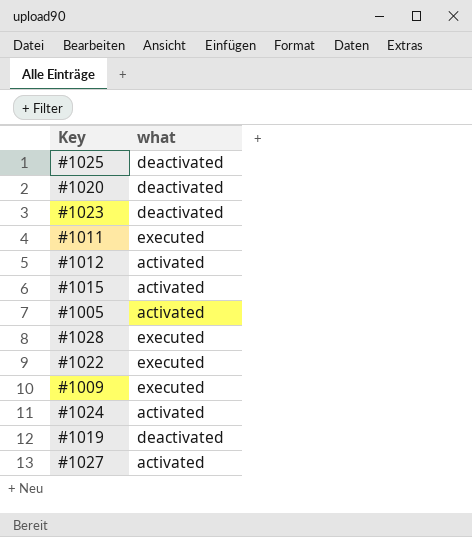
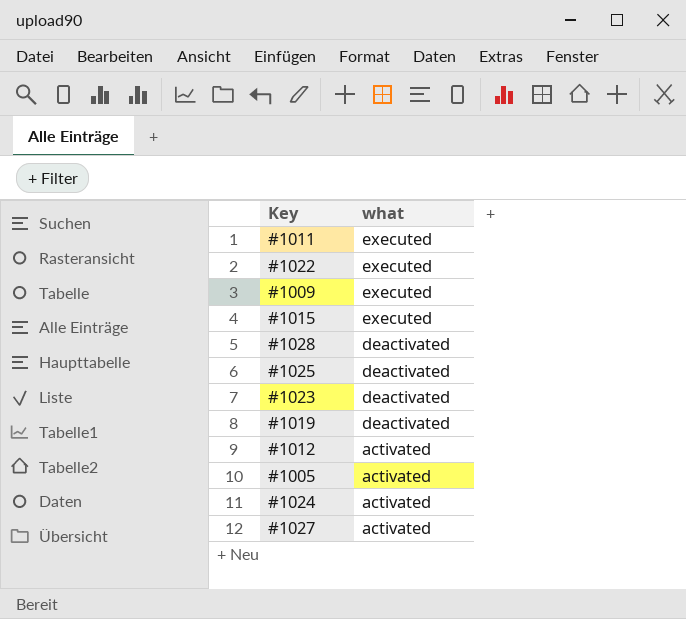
row order: none -> what descending
row #1020: deactivated -> none
#1015 | what: activated -> executed
#1028 | what: executed -> deactivated

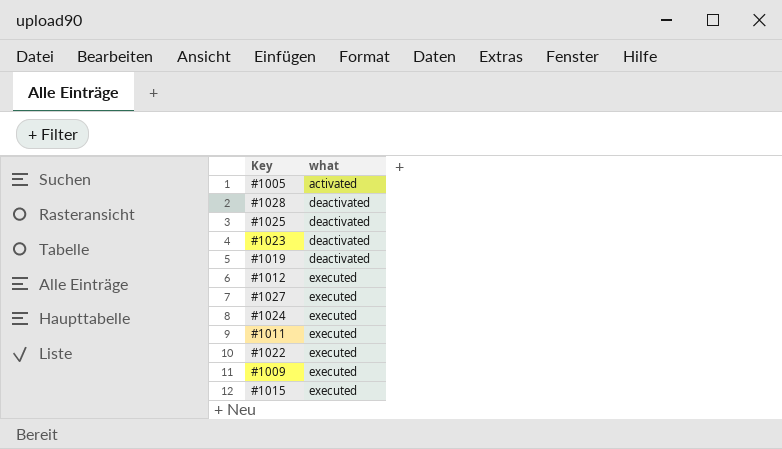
row order: what descending -> what ascending
#1012 | what: activated -> executed
#1027 | what: activated -> executed
#1024 | what: activated -> executed

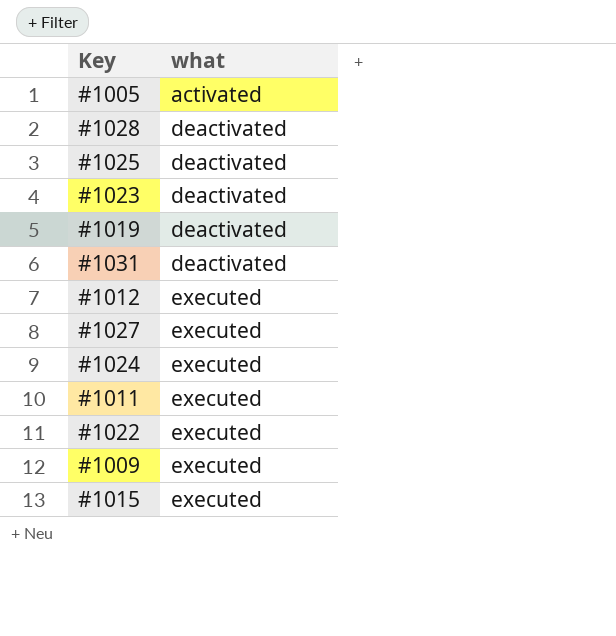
row #1031: none -> deactivated

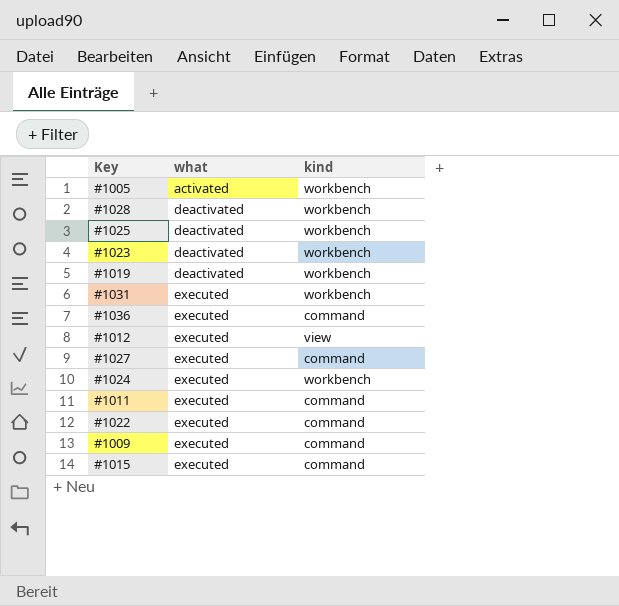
column kind | position: none -> 3
#1031 | what: deactivated -> executed
row #1036: none -> executed | command

